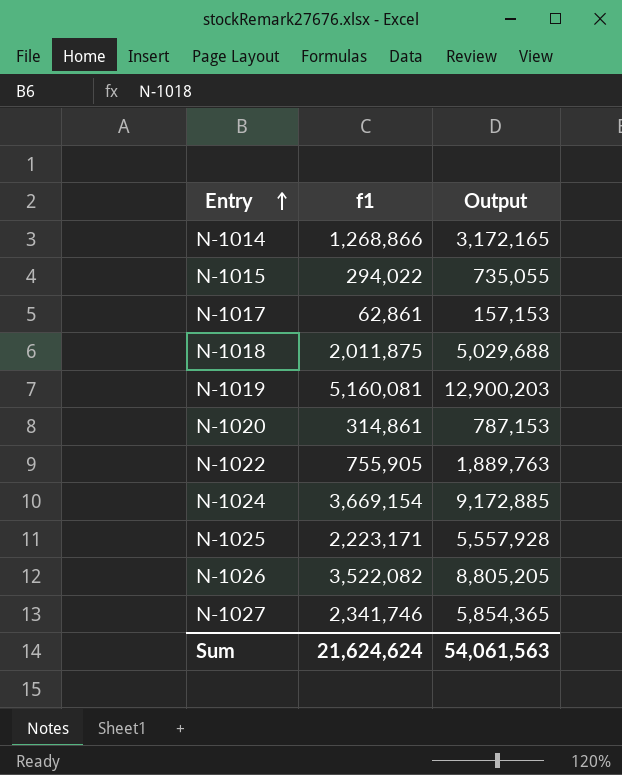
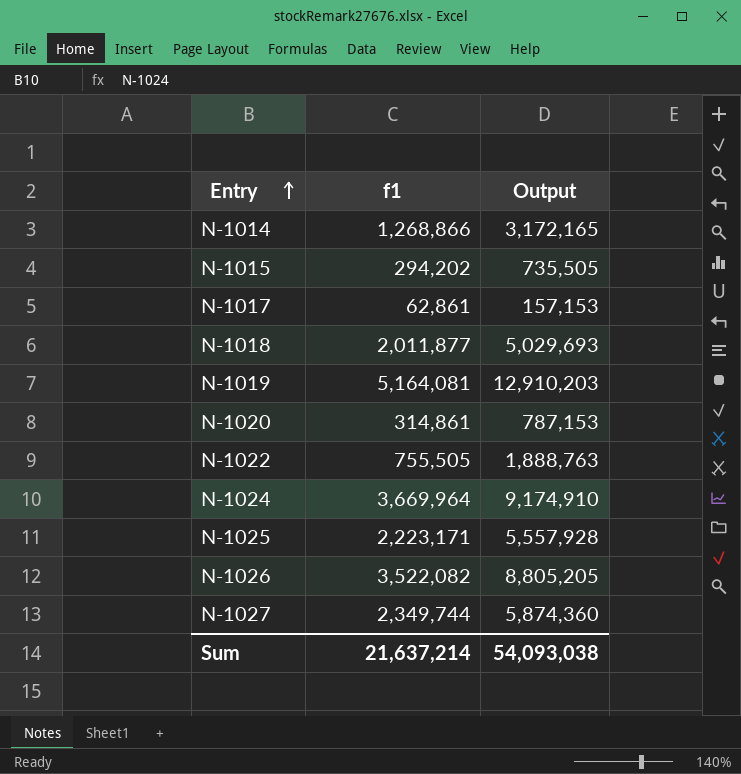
N-1015 | f1: 294,022 -> 294,202
N-1015 | Output: 735,055 -> 735,505
N-1018 | f1: 2,011,875 -> 2,011,877
N-1018 | Output: 5,029,688 -> 5,029,693
N-1019 | f1: 5,160,081 -> 5,164,081
N-1019 | Output: 12,900,203 -> 12,910,203
N-1022 | f1: 755,905 -> 755,505
N-1022 | Output: 1,889,763 -> 1,888,763
N-1024 | f1: 3,669,154 -> 3,669,964
N-1024 | Output: 9,172,885 -> 9,174,910
N-1027 | f1: 2,341,746 -> 2,349,744
N-1027 | Output: 5,854,365 -> 5,874,360
Sum | f1: 21,624,624 -> 21,637,214
Sum | Output: 54,061,563 -> 54,093,038

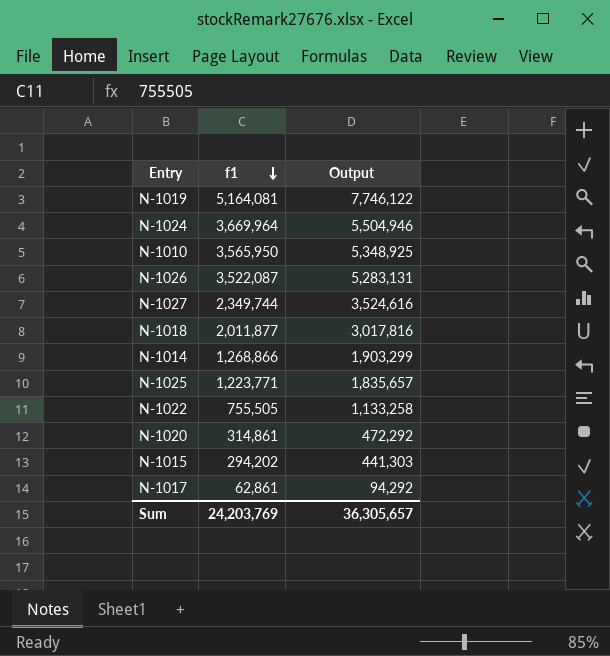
row order: Entry ascending -> f1 descending
column Output | formula: [f1] * 2.5 -> [f1] * 1.5
row N-1010: none -> 3,565,950 | 5,348,925
N-1026 | f1: 3,522,082 -> 3,522,087
N-1025 | f1: 2,223,171 -> 1,223,771
Sum | f1: 21,637,214 -> 24,203,769
Sum | Output: 54,093,038 -> 36,305,657

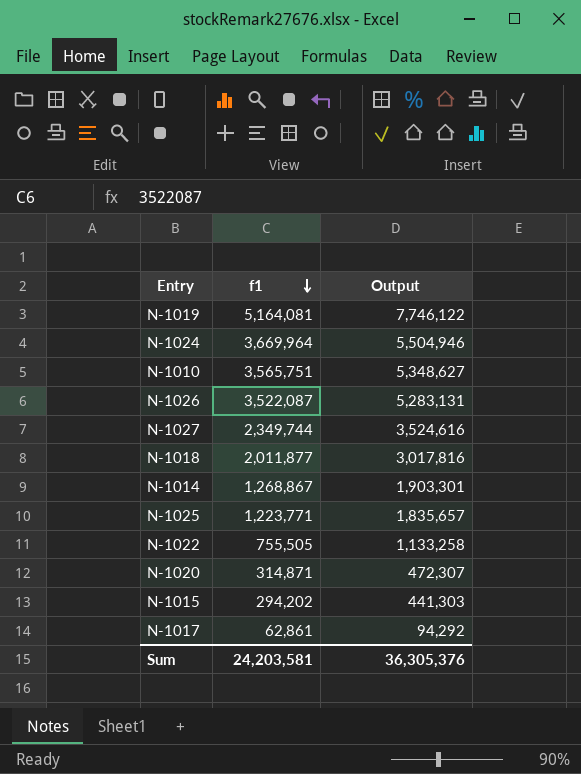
N-1010 | f1: 3,565,950 -> 3,565,751
N-1010 | Output: 5,348,925 -> 5,348,627
N-1014 | f1: 1,268,866 -> 1,268,867
N-1014 | Output: 1,903,299 -> 1,903,301
N-1020 | f1: 314,861 -> 314,871
N-1020 | Output: 472,292 -> 472,307
Sum | f1: 24,203,769 -> 24,203,581
Sum | Output: 36,305,657 -> 36,305,376

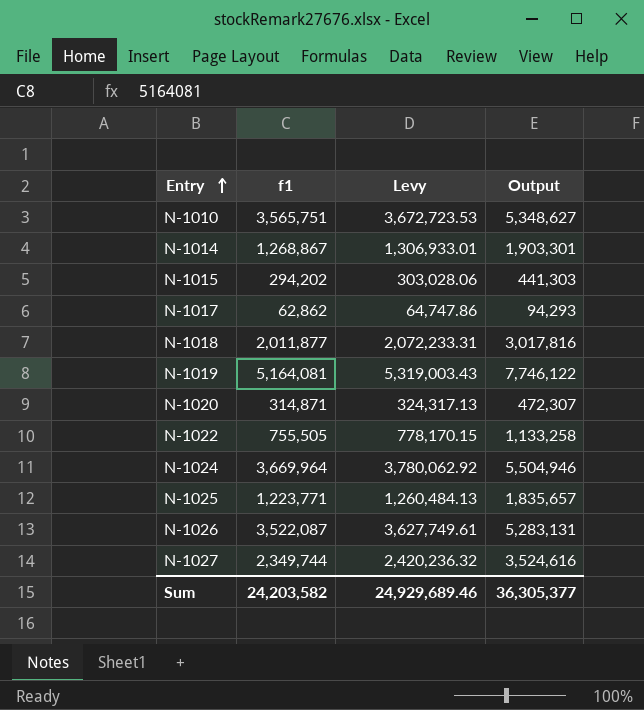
row order: f1 descending -> Entry ascending
column Levy | formula: none -> [f1] * 1.03
N-1017 | f1: 62,861 -> 62,862
N-1017 | Output: 94,292 -> 94,293
Sum | f1: 24,203,581 -> 24,203,582
Sum | Output: 36,305,376 -> 36,305,377

